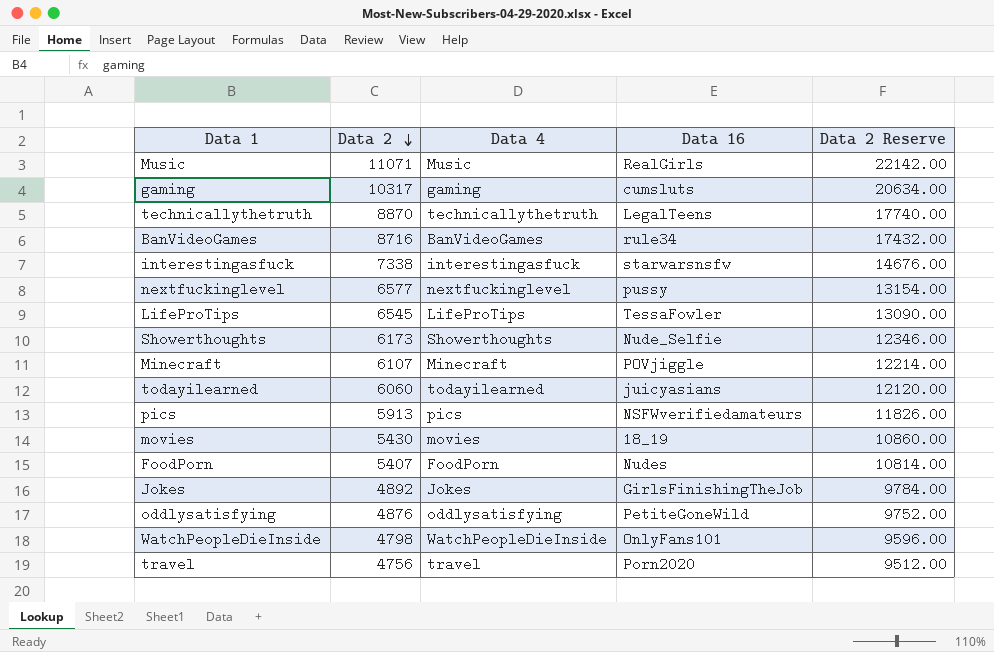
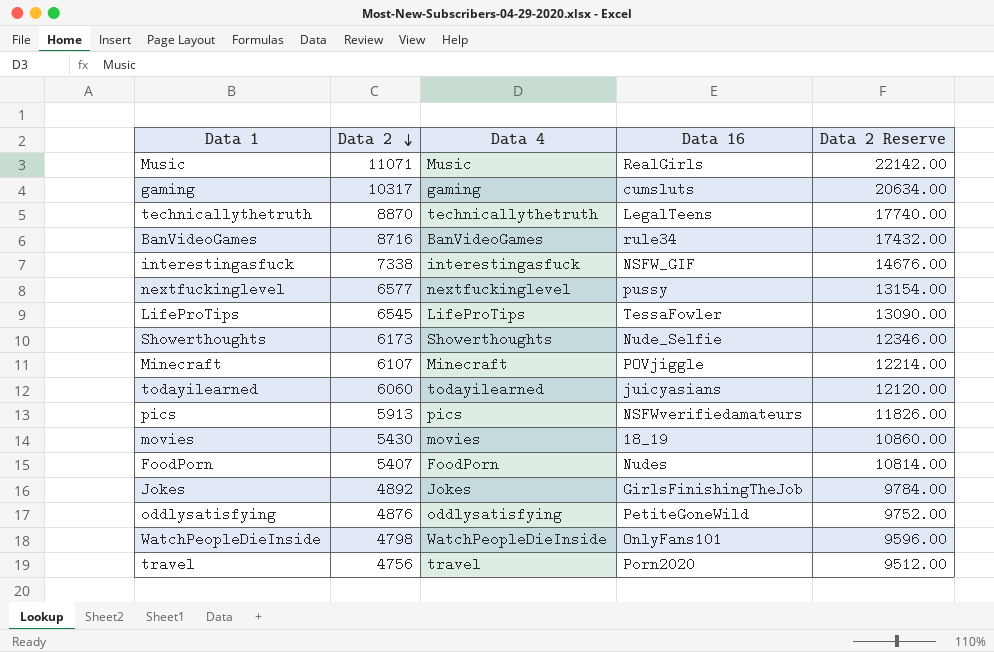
interestingasfuck | Data 16: starwarsnsfw -> NSFW_GIF

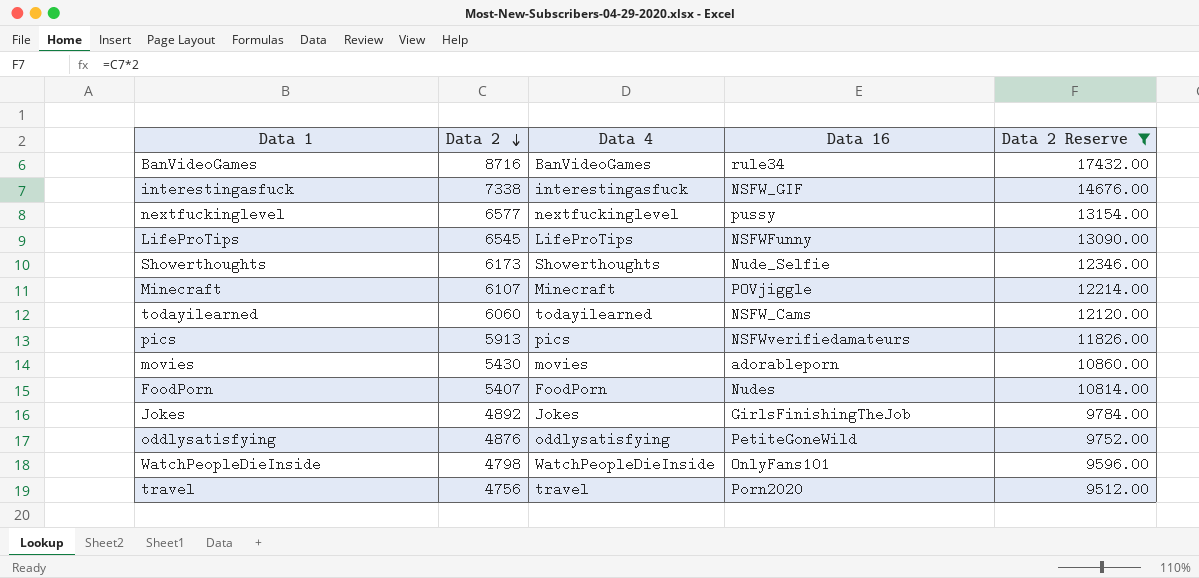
filter: none -> Data 2 Reserve <= 17432.00
LifeProTips | Data 16: TessaFowler -> NSFWFunny
todayilearned | Data 16: juicyasians -> NSFW_Cams
movies | Data 16: 18_19 -> adorableporn

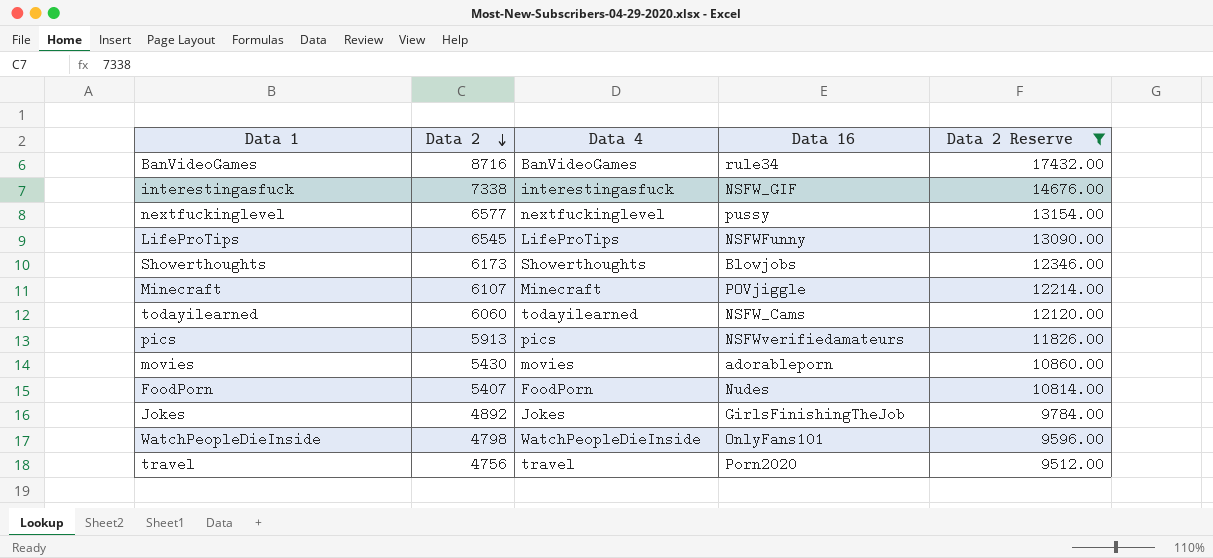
row oddlysatisfying: 4876 | oddlysatisfying | PetiteGoneWild | 9752.00 -> none
Showerthoughts | Data 16: Nude_Selfie -> Blowjobs

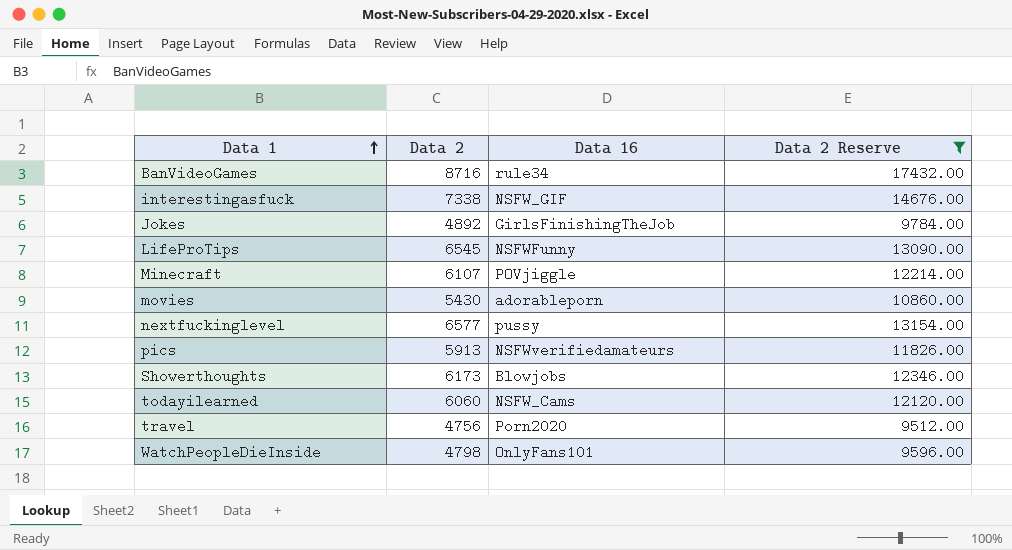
row order: Data 2 descending -> Data 1 ascending
column Data 4 | position: 3 -> none
row FoodPorn: 5407 | FoodPorn | Nudes | 10814.00 -> none

